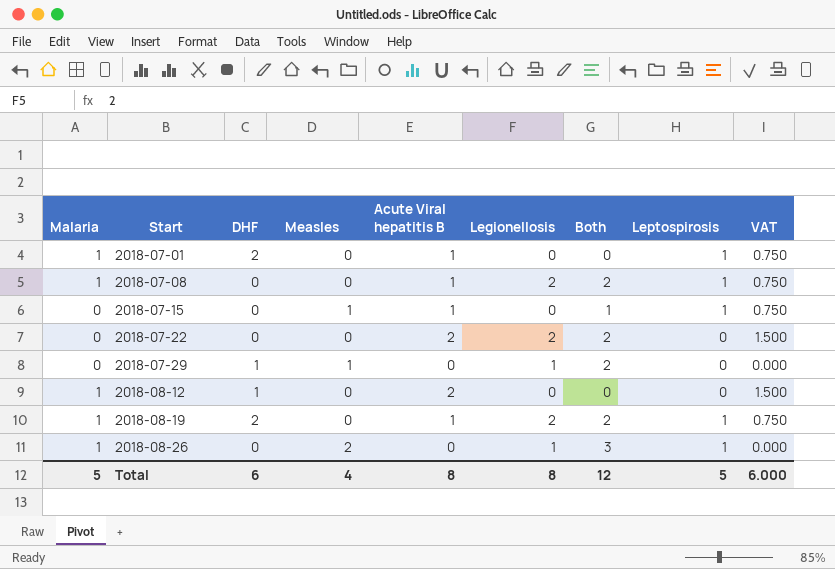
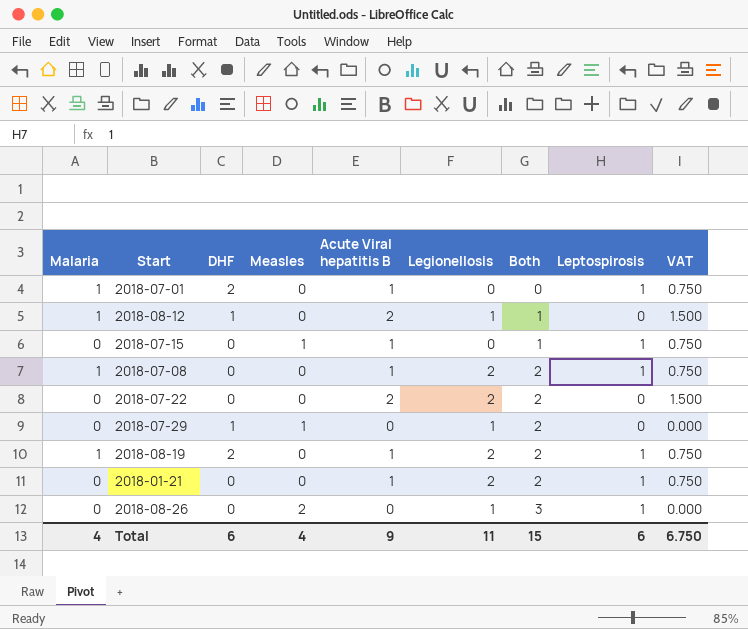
row order: Start ascending -> Both ascending
2018-08-12 | Legionellosis: 0 -> 1
2018-08-12 | Both: 0 -> 1
row 2018-01-21: none -> 0 | 0 | 0 | 1 | 2 | 2 | 1 | 0.750
2018-08-26 | Malaria: 1 -> 0
Total | Malaria: 5 -> 4
Total | Acute Viral hepatitis B: 8 -> 9
Total | Legionellosis: 8 -> 11
Total | Both: 12 -> 15
Total | Leptospirosis: 5 -> 6
Total | VAT: 6.000 -> 6.750

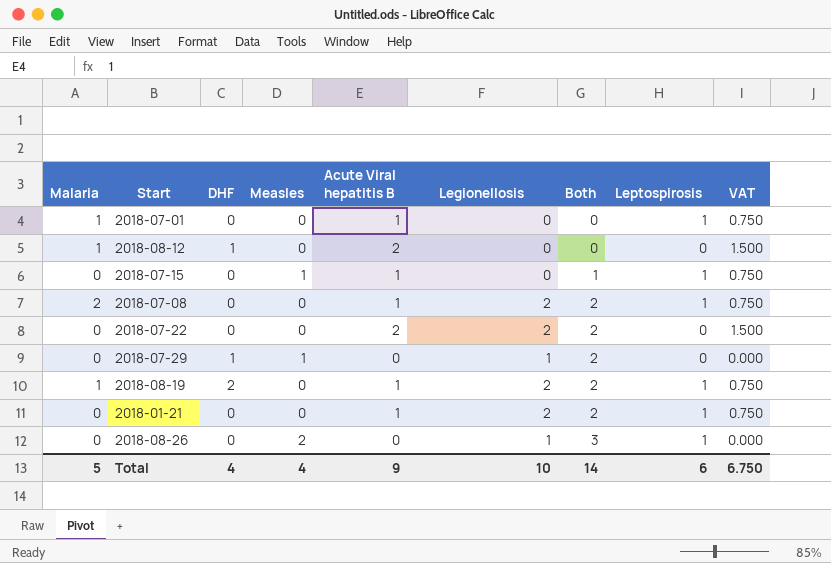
2018-07-01 | DHF: 2 -> 0
2018-08-12 | Legionellosis: 1 -> 0
2018-08-12 | Both: 1 -> 0
2018-07-08 | Malaria: 1 -> 2
Total | Malaria: 4 -> 5
Total | DHF: 6 -> 4
Total | Legionellosis: 11 -> 10
Total | Both: 15 -> 14

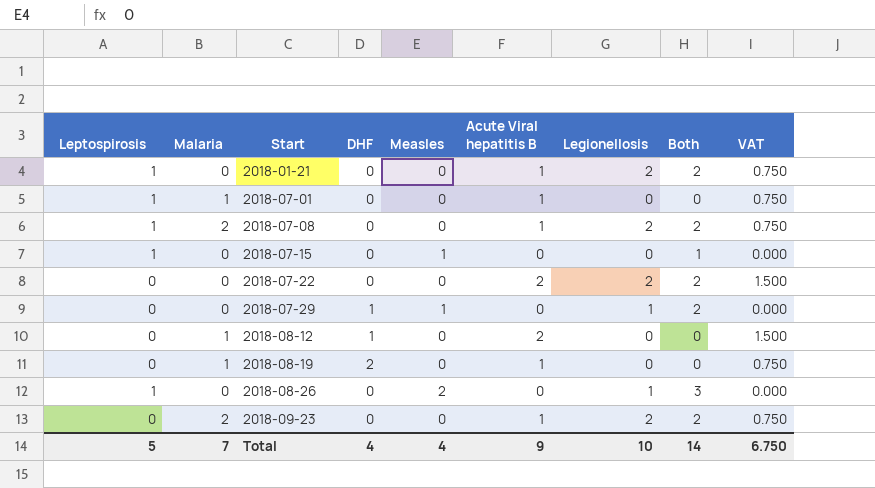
row order: Both ascending -> Start ascending
column Leptospirosis | position: 8 -> 1
2018-07-15 | Acute Viral hepatitis B: 1 -> 0
2018-07-15 | VAT: 0.750 -> 0.000
2018-08-19 | Leptospirosis: 1 -> 0
2018-08-19 | Legionellosis: 2 -> 0
2018-08-19 | Both: 2 -> 0
row 2018-09-23: none -> 0 | 2 | 0 | 0 | 1 | 2 | 2 | 0.750
Total | Leptospirosis: 6 -> 5
Total | Malaria: 5 -> 7

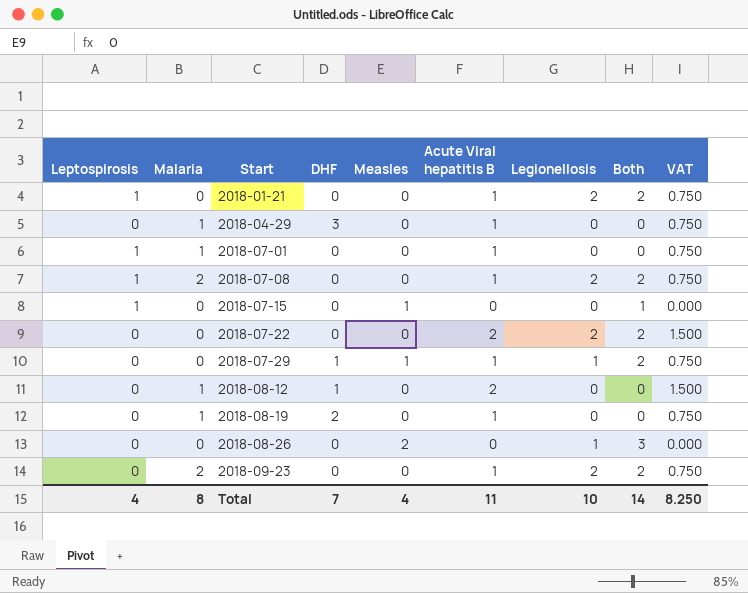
row 2018-04-29: none -> 0 | 1 | 3 | 0 | 1 | 0 | 0 | 0.750
2018-07-29 | Acute Viral hepatitis B: 0 -> 1
2018-07-29 | VAT: 0.000 -> 0.750
2018-08-26 | Leptospirosis: 1 -> 0
Total | Leptospirosis: 5 -> 4
Total | Malaria: 7 -> 8
Total | DHF: 4 -> 7
Total | Acute Viral hepatitis B: 9 -> 11
Total | VAT: 6.750 -> 8.250

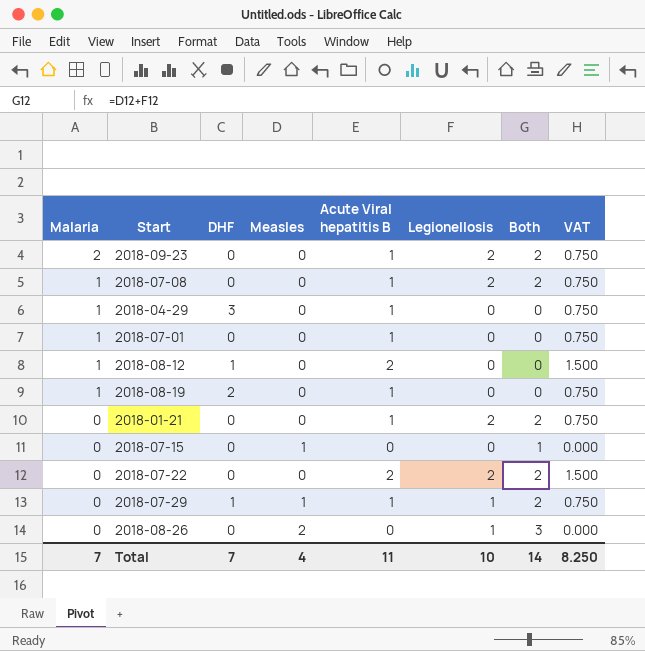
row order: Start ascending -> Malaria descending
column Leptospirosis | position: 1 -> none
2018-07-08 | Malaria: 2 -> 1
Total | Malaria: 8 -> 7

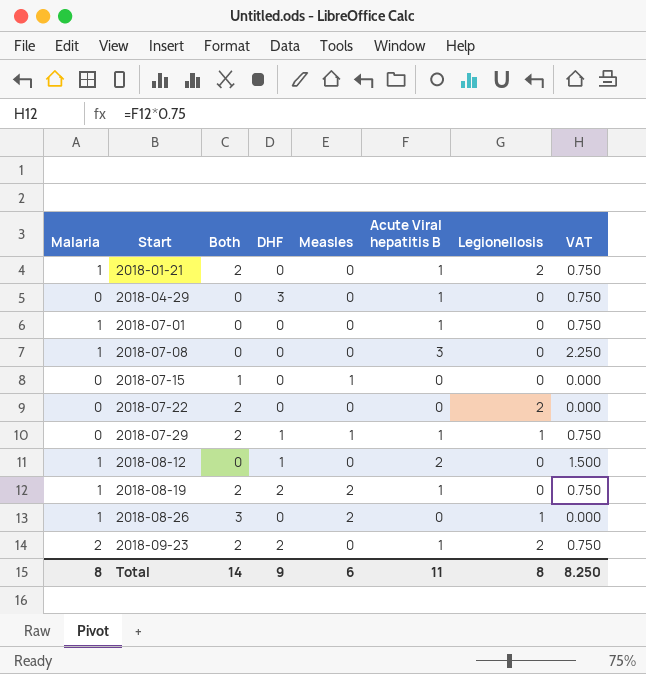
row order: Malaria descending -> Start ascending
column Both | position: 7 -> 3
2018-01-21 | Malaria: 0 -> 1
2018-04-29 | Malaria: 1 -> 0
2018-07-08 | Both: 2 -> 0
2018-07-08 | Acute Viral hepatitis B: 1 -> 3
2018-07-08 | Legionellosis: 2 -> 0
2018-07-08 | VAT: 0.750 -> 2.250
2018-07-22 | Acute Viral hepatitis B: 2 -> 0
2018-07-22 | VAT: 1.500 -> 0.000
2018-08-19 | Both: 0 -> 2
2018-08-19 | Measles: 0 -> 2
2018-08-26 | Malaria: 0 -> 1
2018-09-23 | DHF: 0 -> 2
Total | Malaria: 7 -> 8
Total | DHF: 7 -> 9
Total | Measles: 4 -> 6
Total | Legionellosis: 10 -> 8

